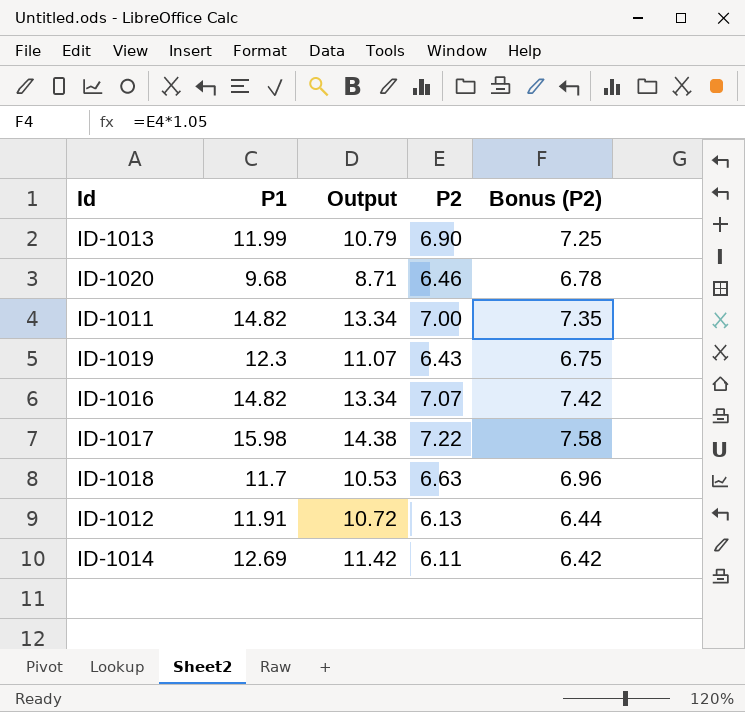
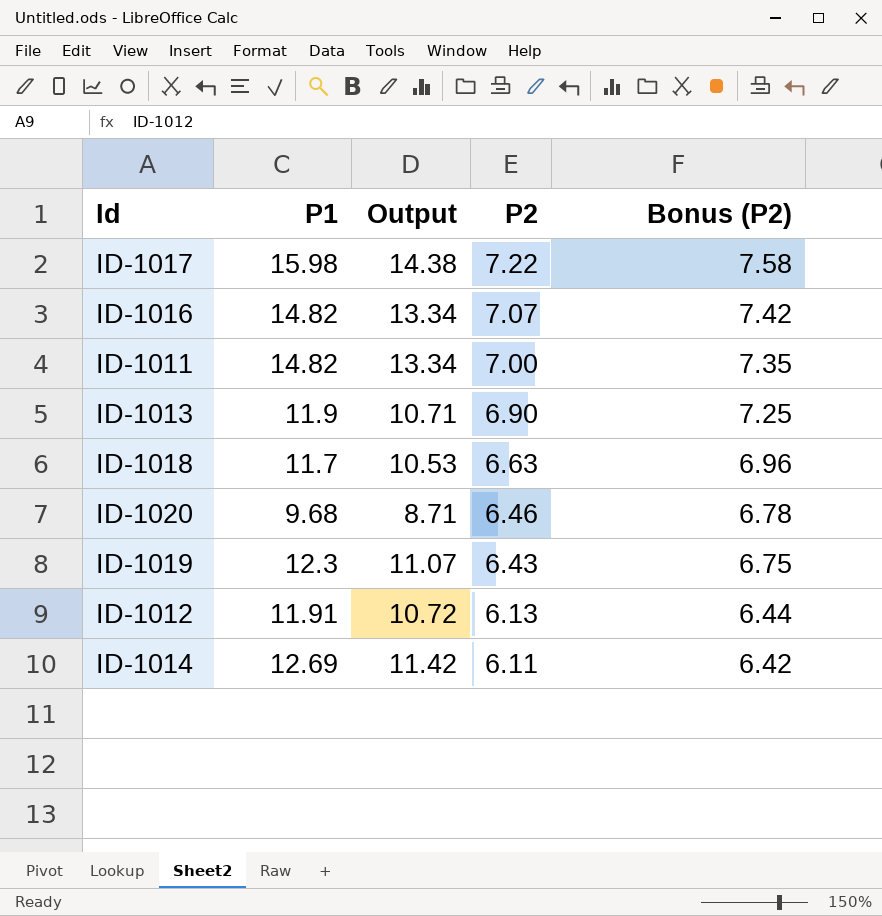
row order: none -> P2 descending
ID-1013 | P1: 11.99 -> 11.9
ID-1013 | Output: 10.79 -> 10.71

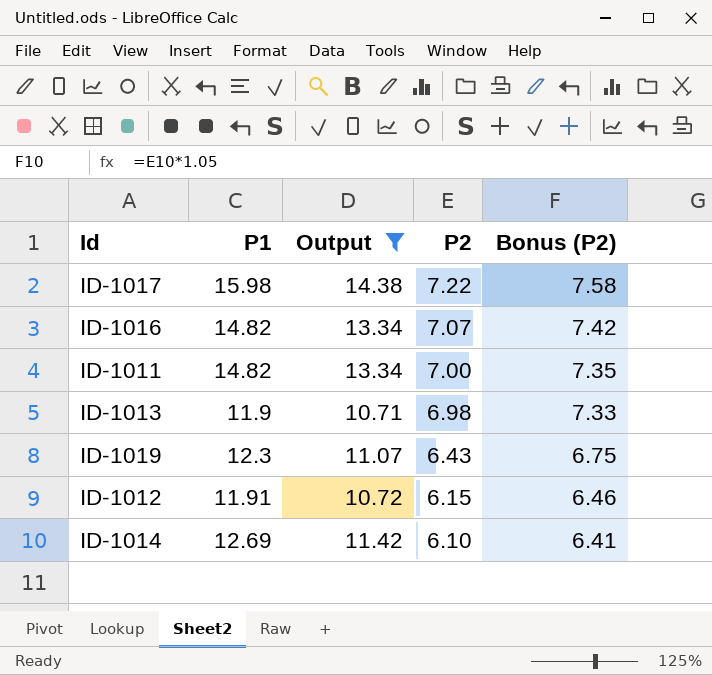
filter: none -> Output >= 10.71
ID-1013 | P2: 6.90 -> 6.98
ID-1013 | Bonus (P2): 7.25 -> 7.33
ID-1012 | P2: 6.13 -> 6.15
ID-1012 | Bonus (P2): 6.44 -> 6.46
ID-1014 | P2: 6.11 -> 6.10
ID-1014 | Bonus (P2): 6.42 -> 6.41

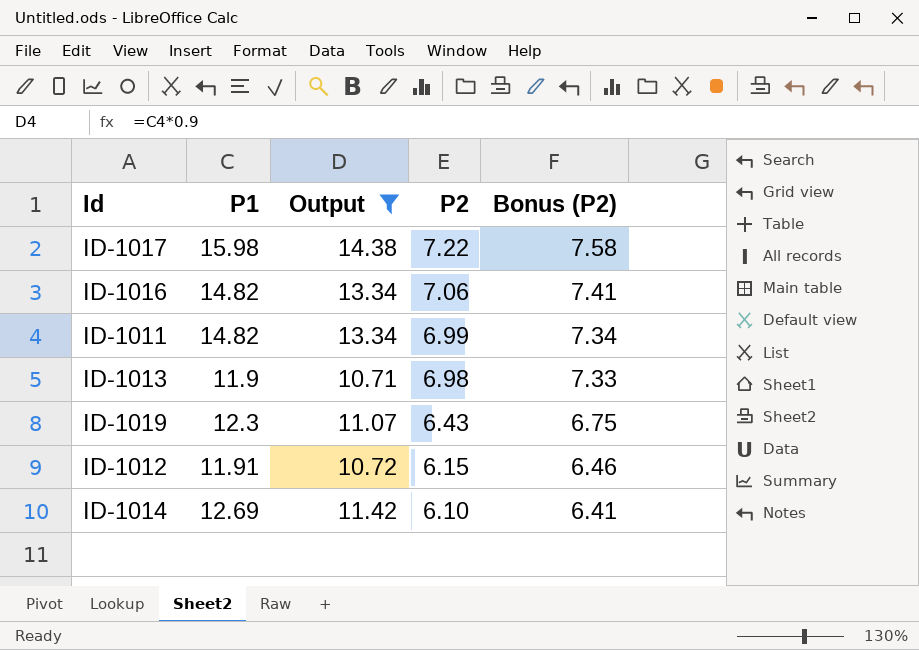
ID-1016 | P2: 7.07 -> 7.06
ID-1016 | Bonus (P2): 7.42 -> 7.41
ID-1011 | P2: 7.00 -> 6.99
ID-1011 | Bonus (P2): 7.35 -> 7.34

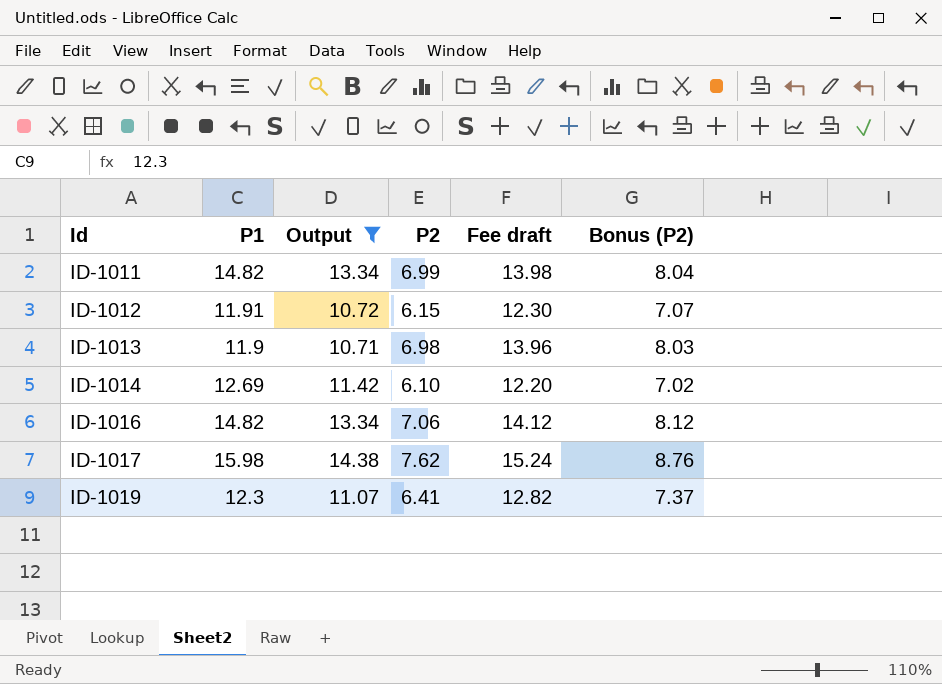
row order: P2 descending -> Id ascending
column Fee draft | formula: none -> [P2] * 2
column Bonus (P2) | formula: [P2] * 1.05 -> [P2] * 1.15
ID-1017 | P2: 7.22 -> 7.62
ID-1019 | P2: 6.43 -> 6.41

